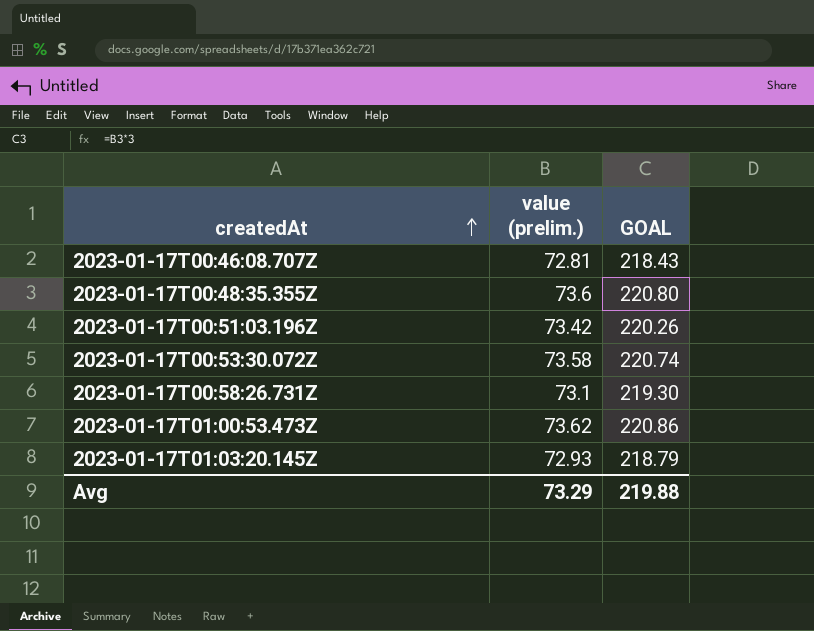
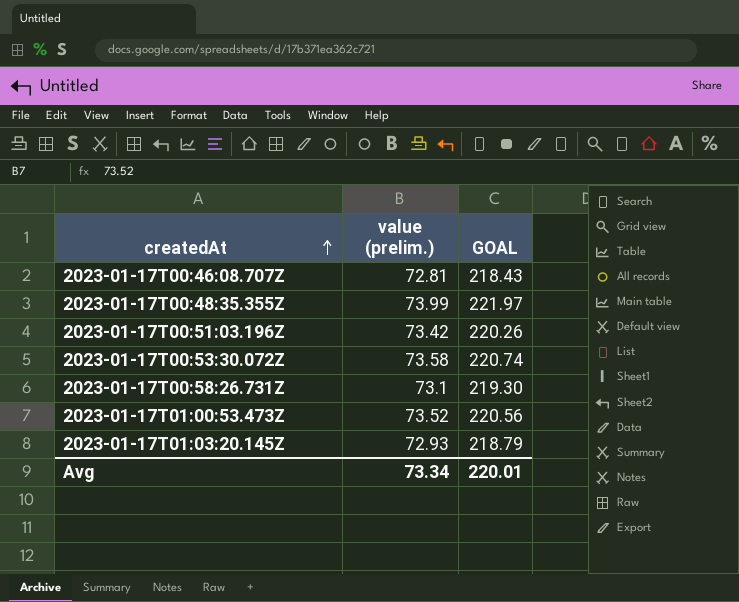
2023-01-17T00:48:35.355Z | value (prelim.): 73.6 -> 73.99
2023-01-17T00:48:35.355Z | GOAL: 220.80 -> 221.97
2023-01-17T01:00:53.473Z | value (prelim.): 73.62 -> 73.52
2023-01-17T01:00:53.473Z | GOAL: 220.86 -> 220.56
Avg | value (prelim.): 73.29 -> 73.34
Avg | GOAL: 219.88 -> 220.01

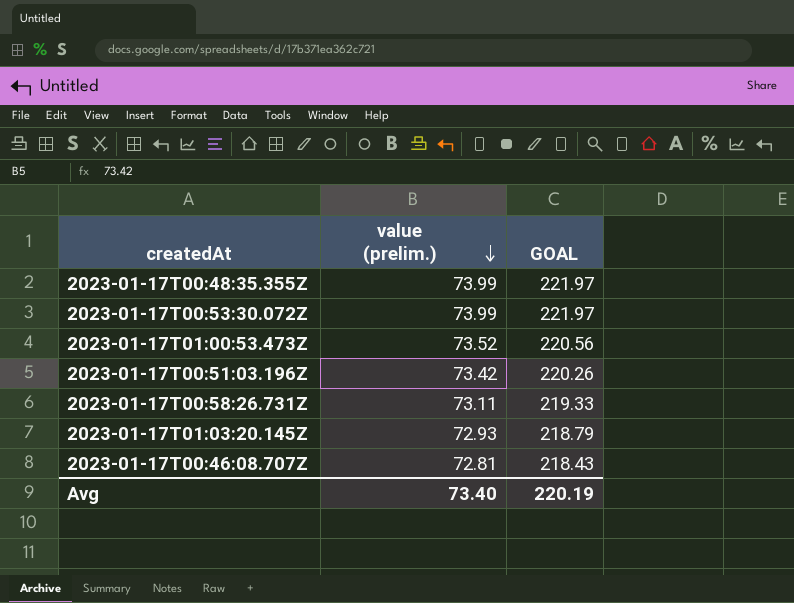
row order: createdAt ascending -> value (prelim.) descending
2023-01-17T00:53:30.072Z | value (prelim.): 73.58 -> 73.99
2023-01-17T00:53:30.072Z | GOAL: 220.74 -> 221.97
2023-01-17T00:58:26.731Z | value (prelim.): 73.1 -> 73.11
2023-01-17T00:58:26.731Z | GOAL: 219.30 -> 219.33
Avg | value (prelim.): 73.34 -> 73.40
Avg | GOAL: 220.01 -> 220.19

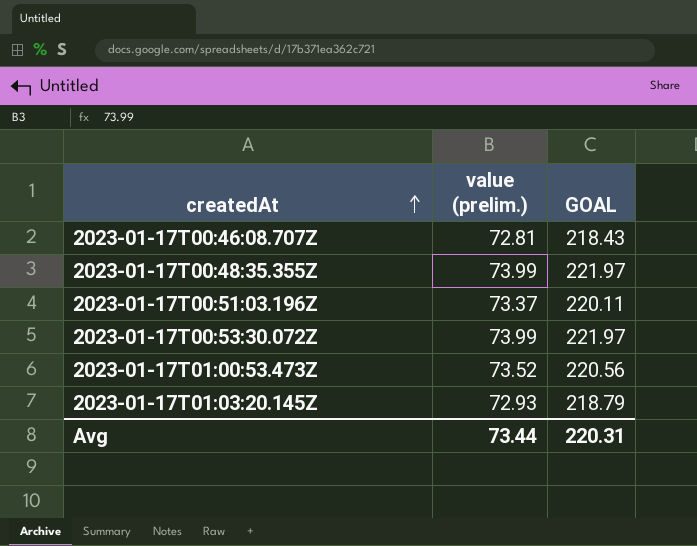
row order: value (prelim.) descending -> createdAt ascending
row 2023-01-17T00:58:26.731Z: 73.11 | 219.33 -> none
2023-01-17T00:51:03.196Z | value (prelim.): 73.42 -> 73.37
2023-01-17T00:51:03.196Z | GOAL: 220.26 -> 220.11
Avg | value (prelim.): 73.40 -> 73.44
Avg | GOAL: 220.19 -> 220.31

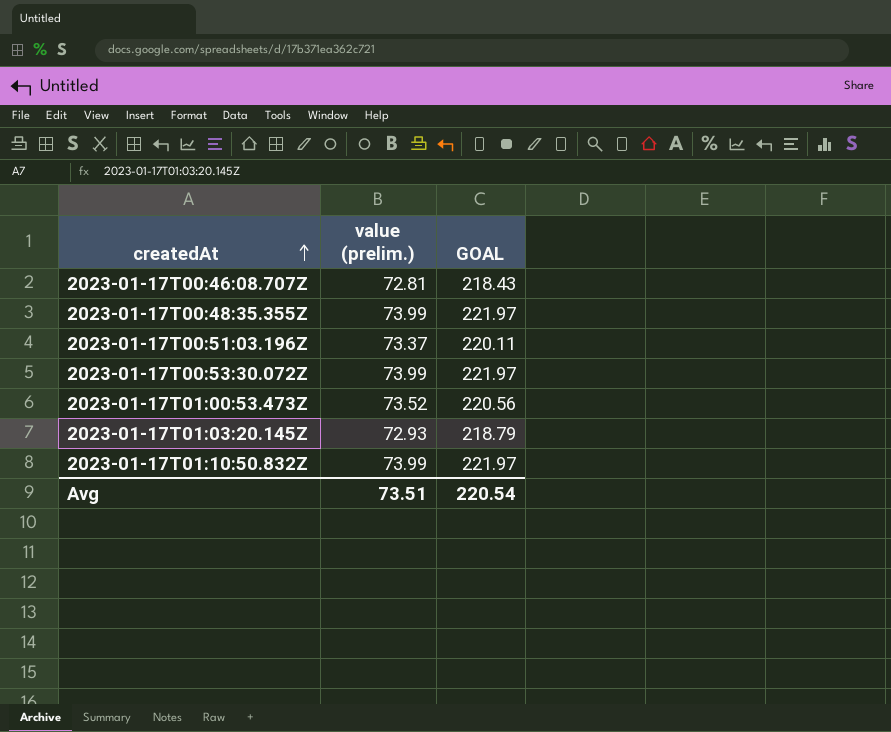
row 2023-01-17T01:10:50.832Z: none -> 73.99 | 221.97
Avg | value (prelim.): 73.44 -> 73.51
Avg | GOAL: 220.31 -> 220.54

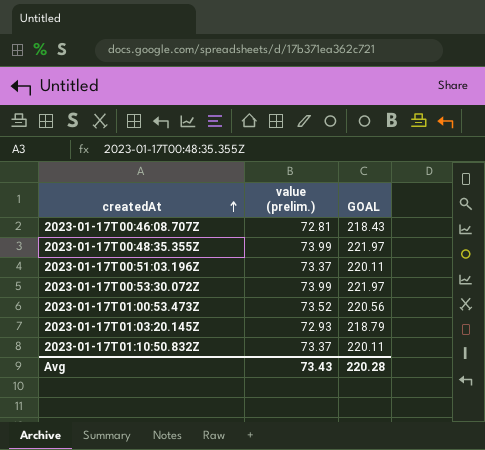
2023-01-17T01:10:50.832Z | value (prelim.): 73.99 -> 73.37
2023-01-17T01:10:50.832Z | GOAL: 221.97 -> 220.11
Avg | value (prelim.): 73.51 -> 73.43
Avg | GOAL: 220.54 -> 220.28

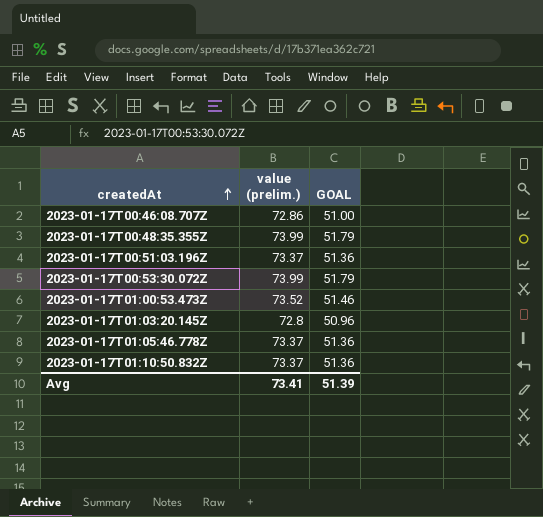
column GOAL | formula: [value (prelim.)] * 3 -> [value (prelim.)] * 0.7
2023-01-17T00:46:08.707Z | value (prelim.): 72.81 -> 72.86
2023-01-17T01:03:20.145Z | value (prelim.): 72.93 -> 72.8
row 2023-01-17T01:05:46.778Z: none -> 73.37 | 51.36
Avg | value (prelim.): 73.43 -> 73.41
Avg | GOAL: 220.28 -> 51.39

